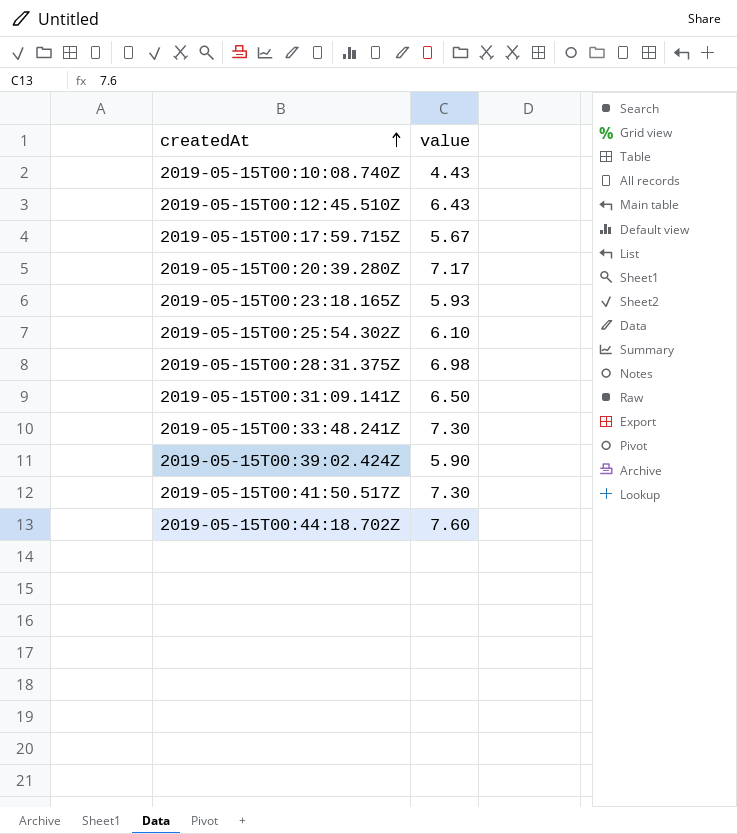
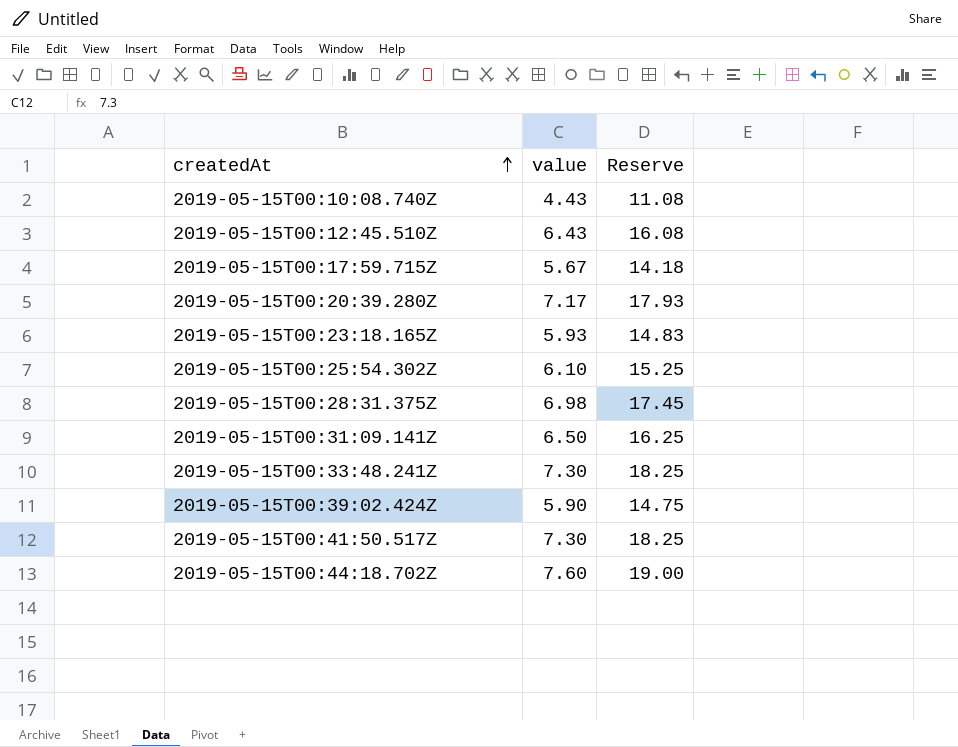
column Reserve | formula: none -> [value] * 2.5

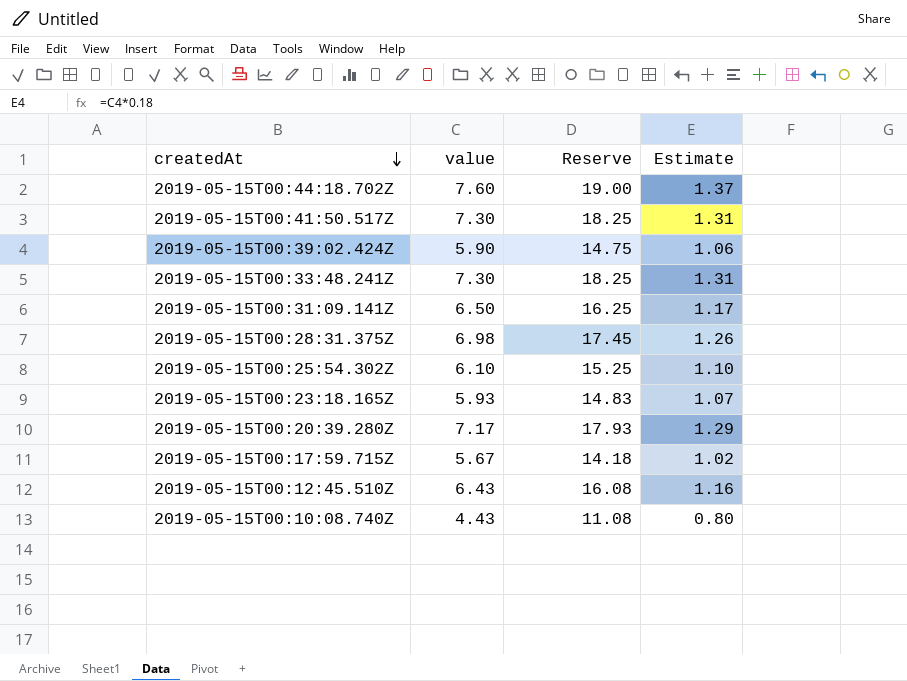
row order: createdAt ascending -> createdAt descending
column Estimate | formula: none -> [value] * 0.18

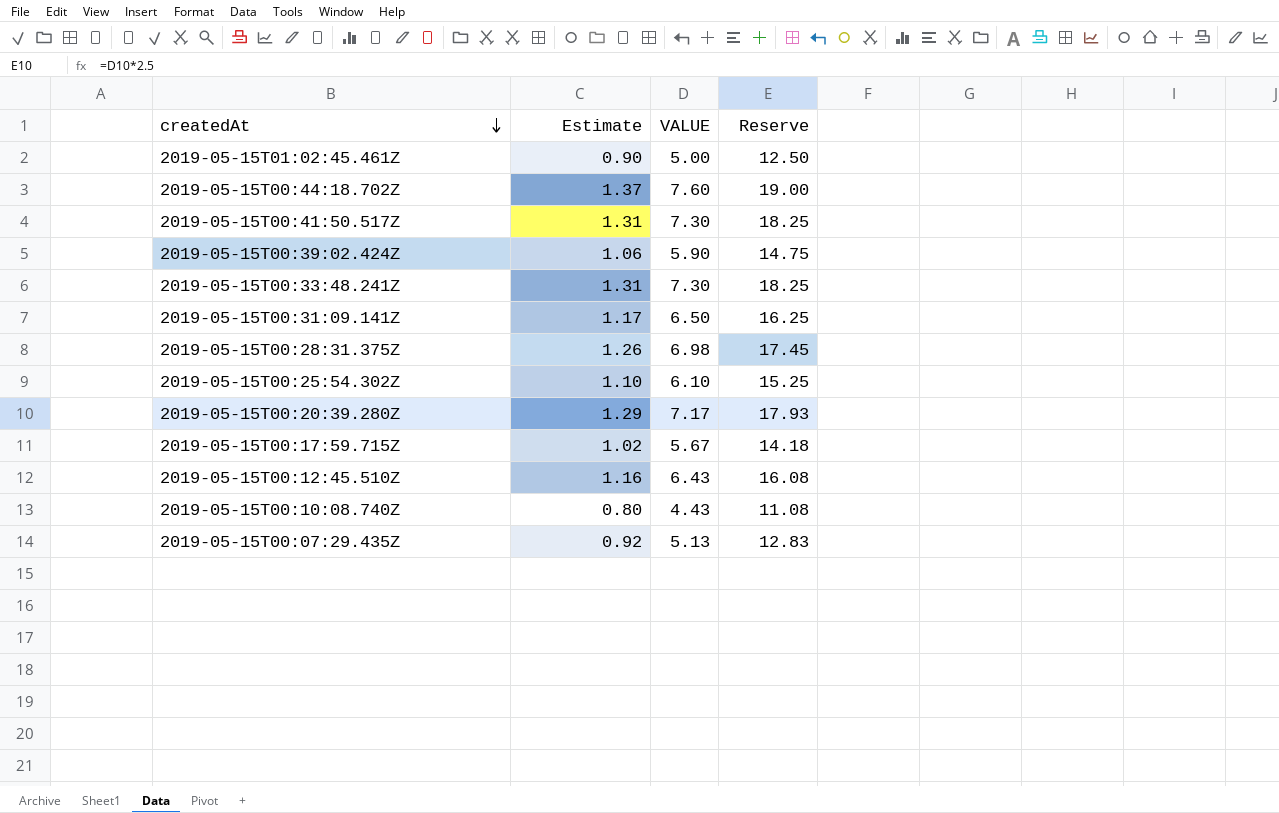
column Estimate | position: 4 -> 2
column name: value -> VALUE
row 2019-05-15T00:23:18.165Z: 5.93 | 14.83 | 1.07 -> none
row 2019-05-15T01:02:45.461Z: none -> 0.90 | 5.00 | 12.50
row 2019-05-15T00:07:29.435Z: none -> 0.92 | 5.13 | 12.83

